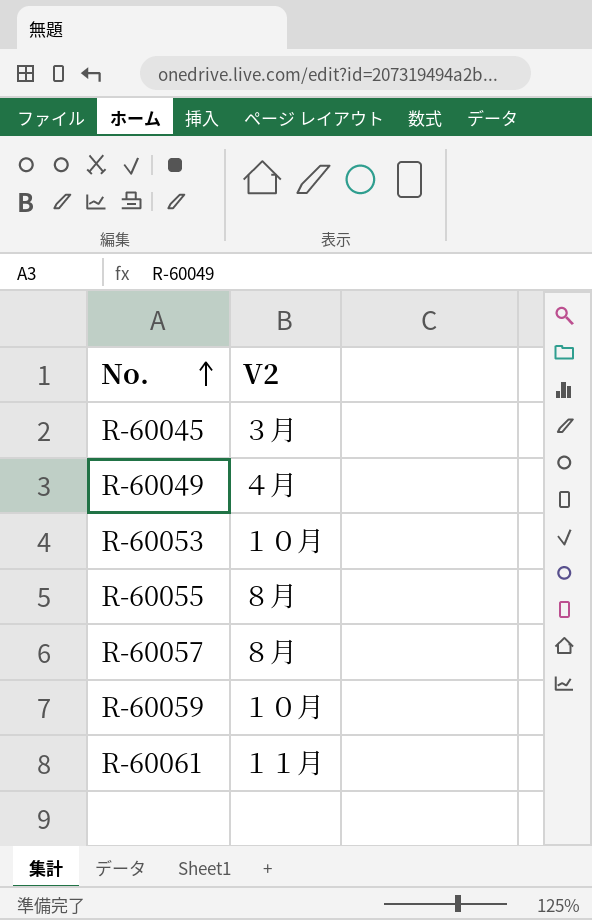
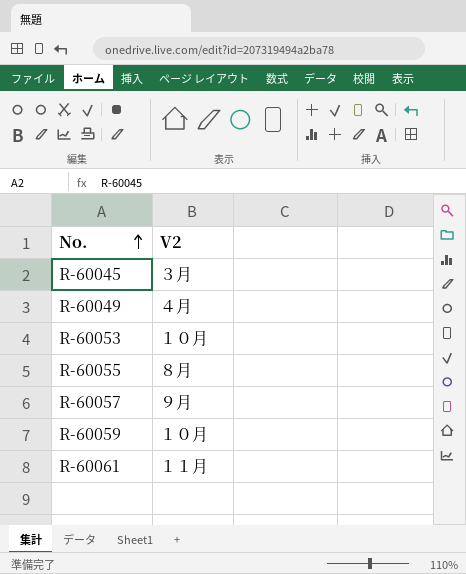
R-60057 | V2: ８月 -> ９月

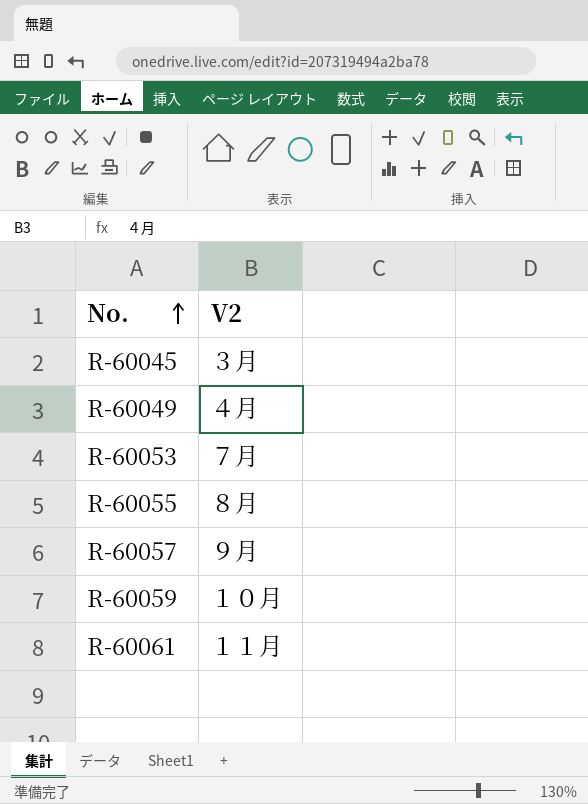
R-60053 | V2: １０月 -> ７月

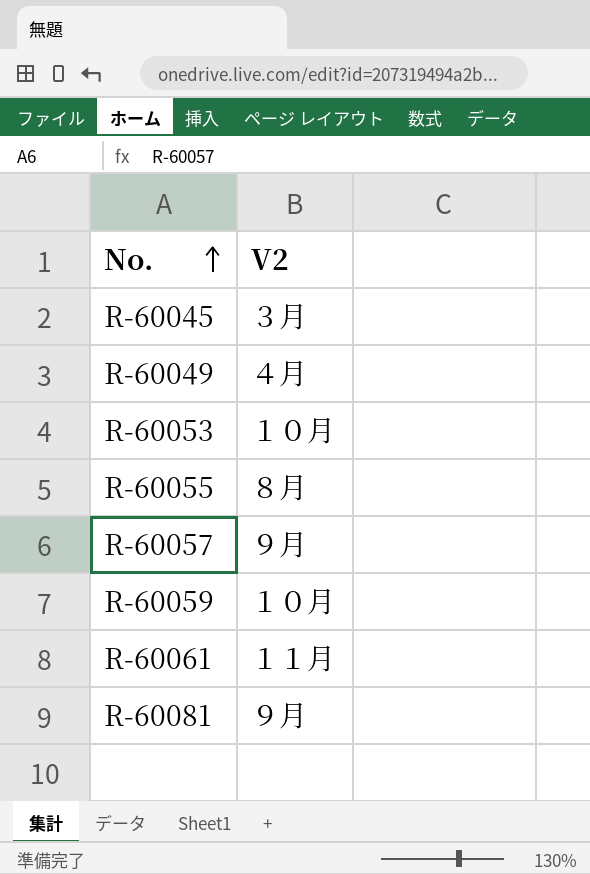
R-60053 | V2: ７月 -> １０月
row R-60081: none -> ９月

